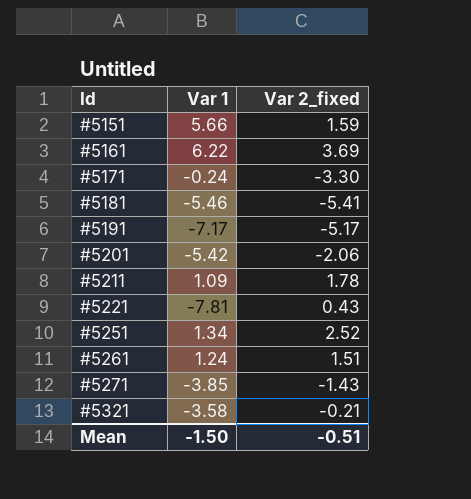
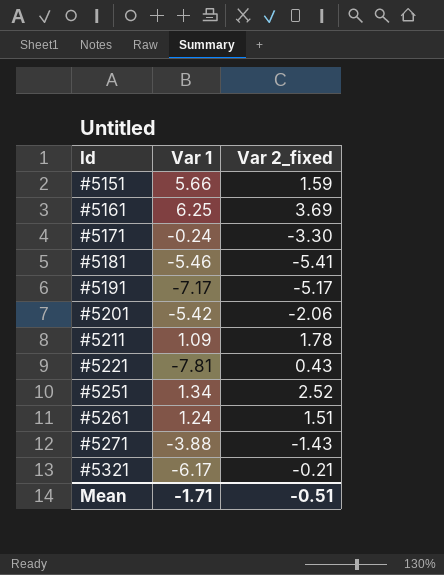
#5161 | Var 1: 6.22 -> 6.25
#5271 | Var 1: -3.85 -> -3.88
#5321 | Var 1: -3.58 -> -6.17
Mean | Var 1: -1.50 -> -1.71

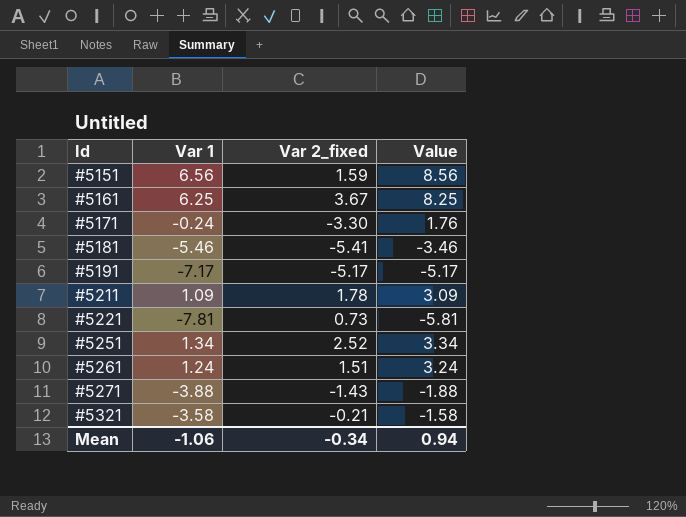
column Value | formula: none -> [Var 1] + 2
row #5201: -5.42 | -2.06 -> none
#5151 | Var 1: 5.66 -> 6.56
#5161 | Var 2_fixed: 3.69 -> 3.67
#5221 | Var 2_fixed: 0.43 -> 0.73
#5321 | Var 1: -6.17 -> -3.58
Mean | Var 1: -1.71 -> -1.06
Mean | Var 2_fixed: -0.51 -> -0.34

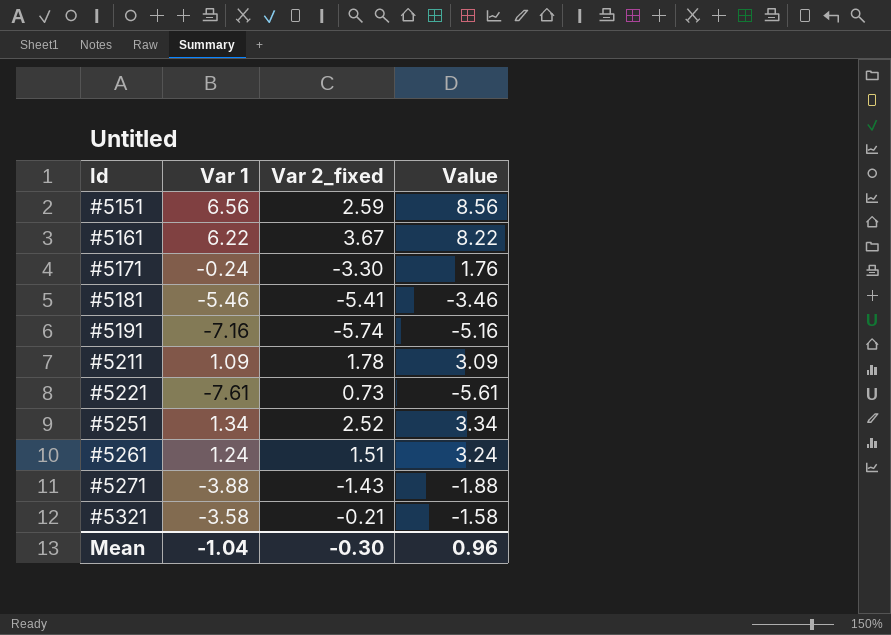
#5151 | Var 2_fixed: 1.59 -> 2.59
#5161 | Var 1: 6.25 -> 6.22
#5161 | Value: 8.25 -> 8.22
#5191 | Var 1: -7.17 -> -7.16
#5191 | Var 2_fixed: -5.17 -> -5.74
#5191 | Value: -5.17 -> -5.16
#5221 | Var 1: -7.81 -> -7.61
#5221 | Value: -5.81 -> -5.61
Mean | Var 1: -1.06 -> -1.04
Mean | Var 2_fixed: -0.34 -> -0.30
Mean | Value: 0.94 -> 0.96

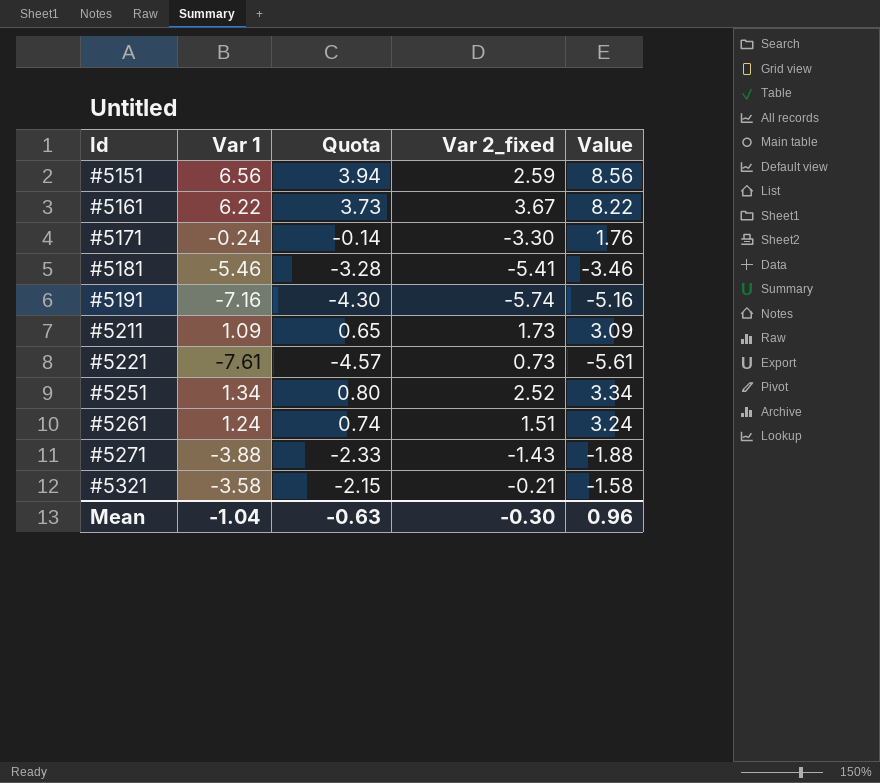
column Quota | formula: none -> [Var 1] * 0.6
#5211 | Var 2_fixed: 1.78 -> 1.73

